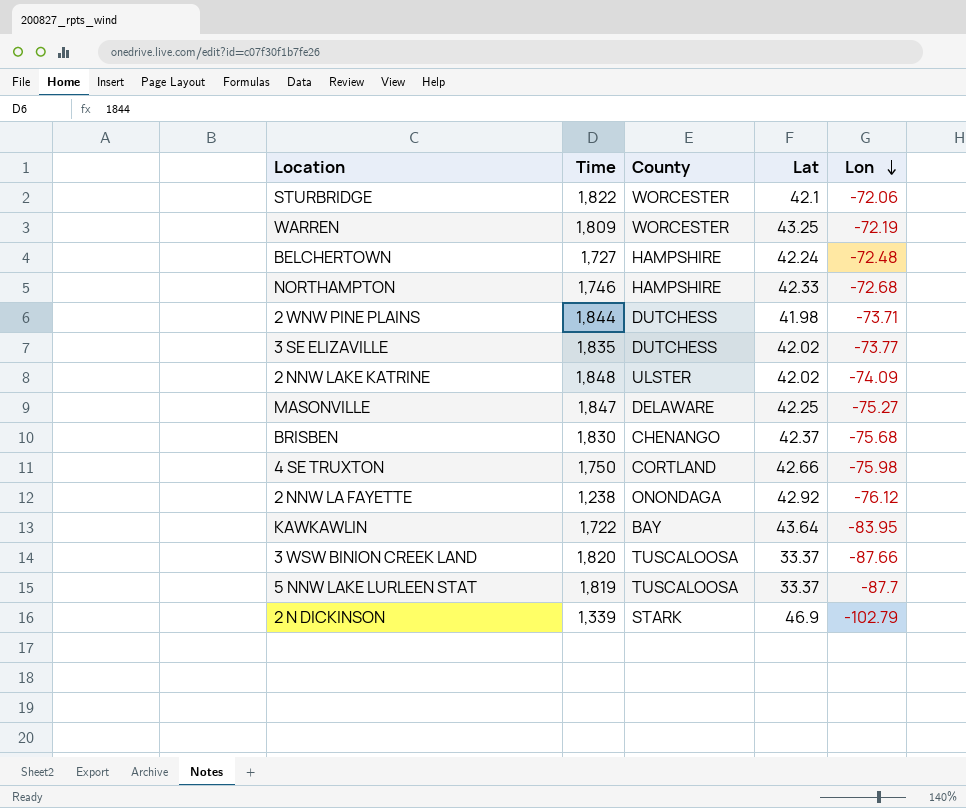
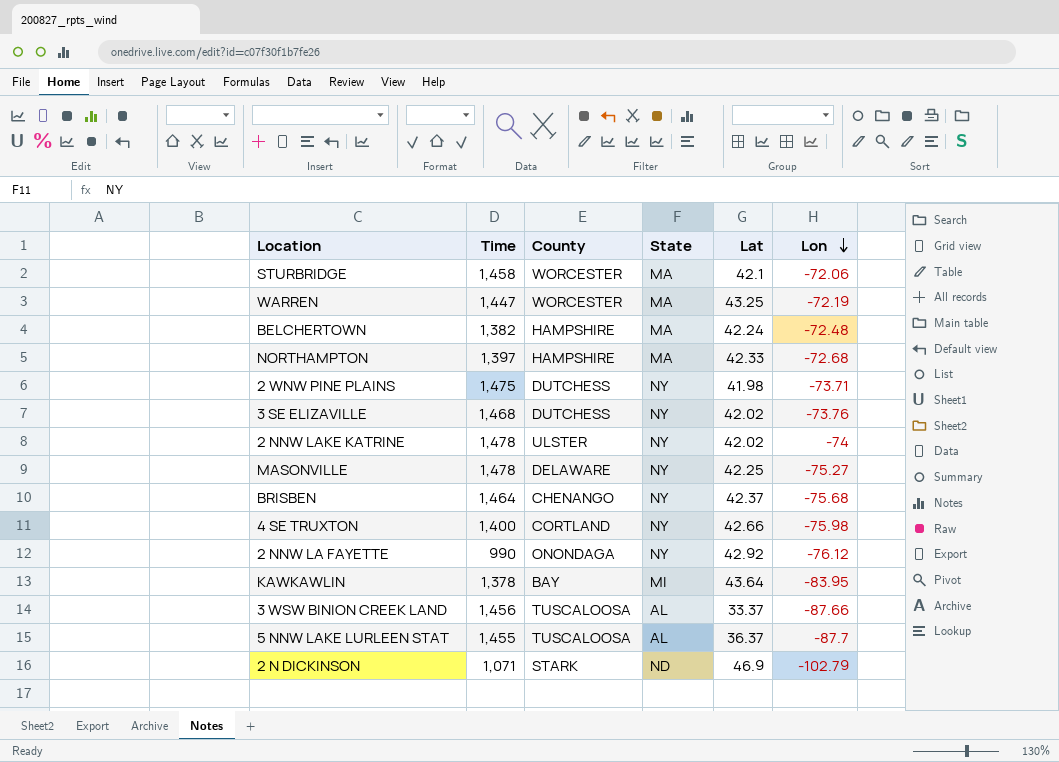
column State | position: none -> 4
STURBRIDGE | Time: 1,822 -> 1,458
WARREN | Time: 1,809 -> 1,447
BELCHERTOWN | Time: 1,727 -> 1,382
NORTHAMPTON | Time: 1,746 -> 1,397
2 WNW PINE PLAINS | Time: 1,844 -> 1,475
3 SE ELIZAVILLE | Time: 1,835 -> 1,468
3 SE ELIZAVILLE | Lon: -73.77 -> -73.76
2 NNW LAKE KATRINE | Time: 1,848 -> 1,478
2 NNW LAKE KATRINE | Lon: -74.09 -> -74
MASONVILLE | Time: 1,847 -> 1,478
BRISBEN | Time: 1,830 -> 1,464
4 SE TRUXTON | Time: 1,750 -> 1,400
2 NNW LA FAYETTE | Time: 1,238 -> 990
KAWKAWLIN | Time: 1,722 -> 1,378
3 WSW BINION CREEK LAND | Time: 1,820 -> 1,456
5 NNW LAKE LURLEEN STAT | Time: 1,819 -> 1,455
5 NNW LAKE LURLEEN STAT | Lat: 33.37 -> 36.37
2 N DICKINSON | Time: 1,339 -> 1,071

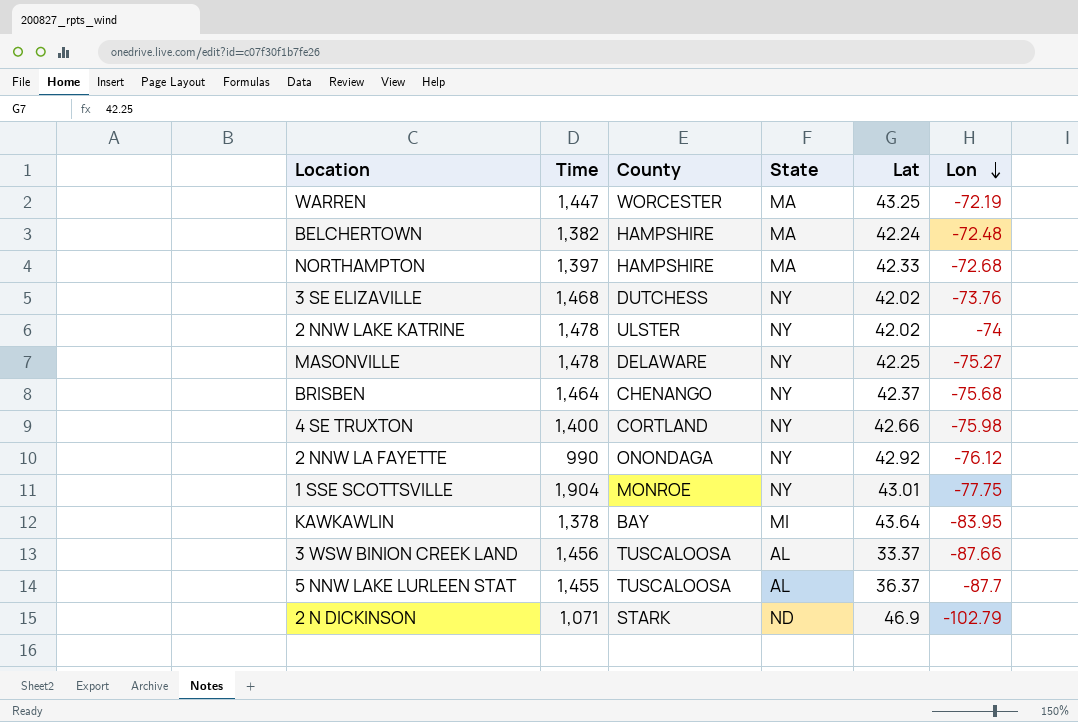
row STURBRIDGE: 1,458 | WORCESTER | MA | 42.1 | -72.06 -> none
row 2 WNW PINE PLAINS: 1,475 | DUTCHESS | NY | 41.98 | -73.71 -> none
row 1 SSE SCOTTSVILLE: none -> 1,904 | MONROE | NY | 43.01 | -77.75

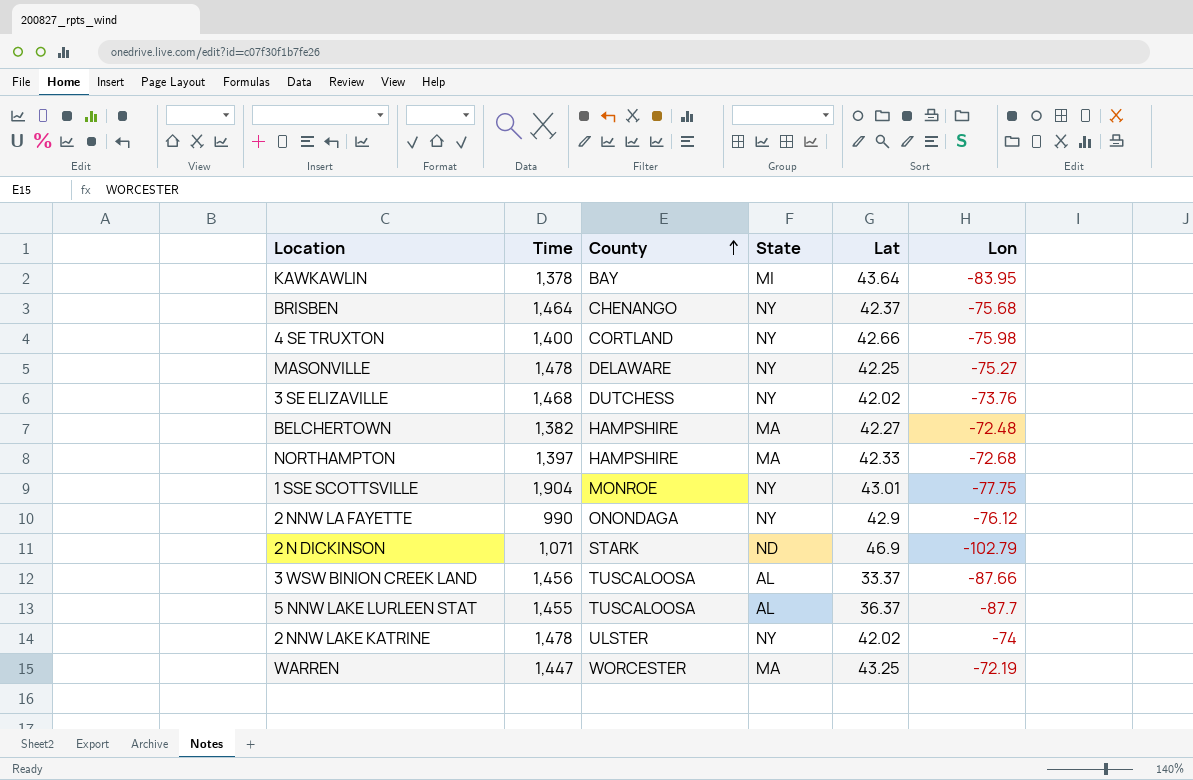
row order: Lon descending -> County ascending
BELCHERTOWN | Lat: 42.24 -> 42.27
2 NNW LA FAYETTE | Lat: 42.92 -> 42.9

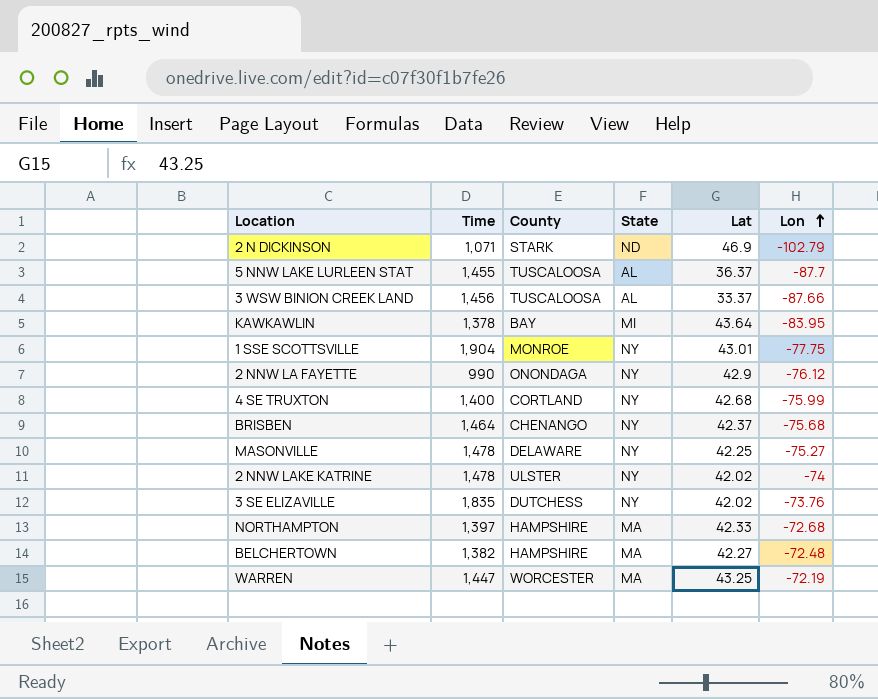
row order: County ascending -> Lon ascending
4 SE TRUXTON | Lat: 42.66 -> 42.68
4 SE TRUXTON | Lon: -75.98 -> -75.99
3 SE ELIZAVILLE | Time: 1,468 -> 1,835

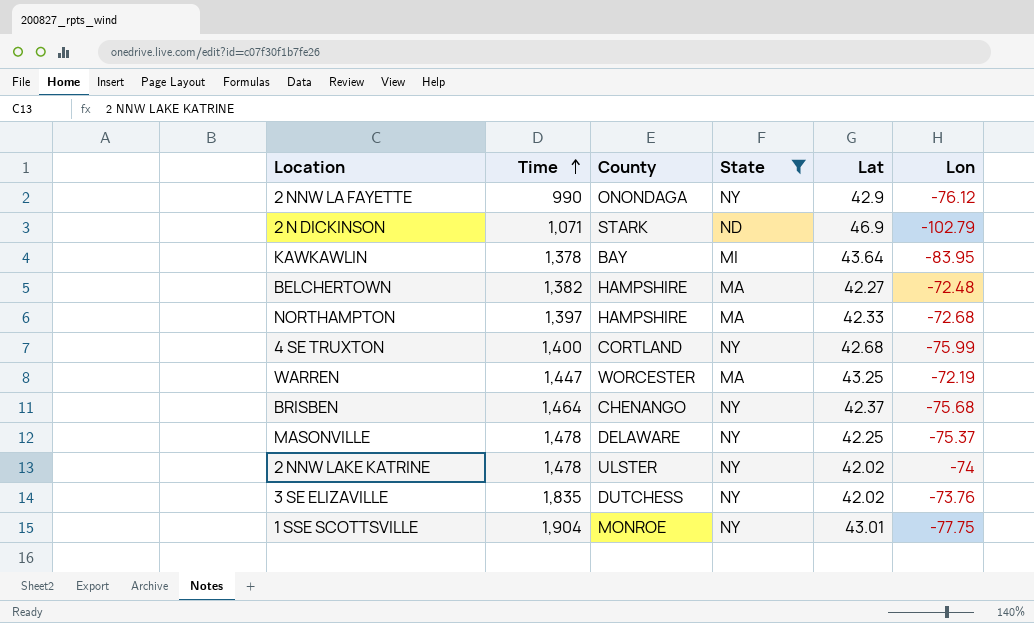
filter: none -> State != AL
row order: Lon ascending -> Time ascending
MASONVILLE | Lon: -75.27 -> -75.37

